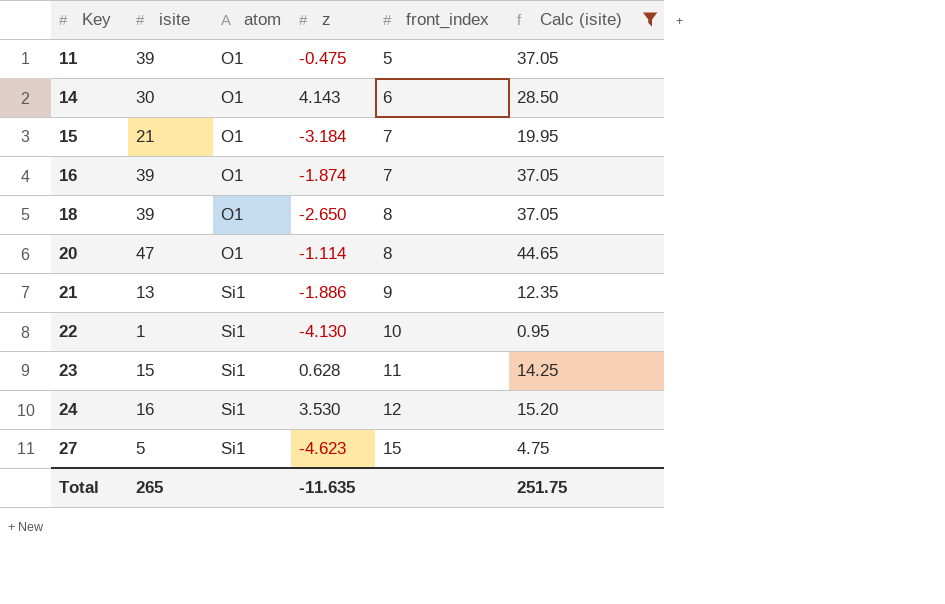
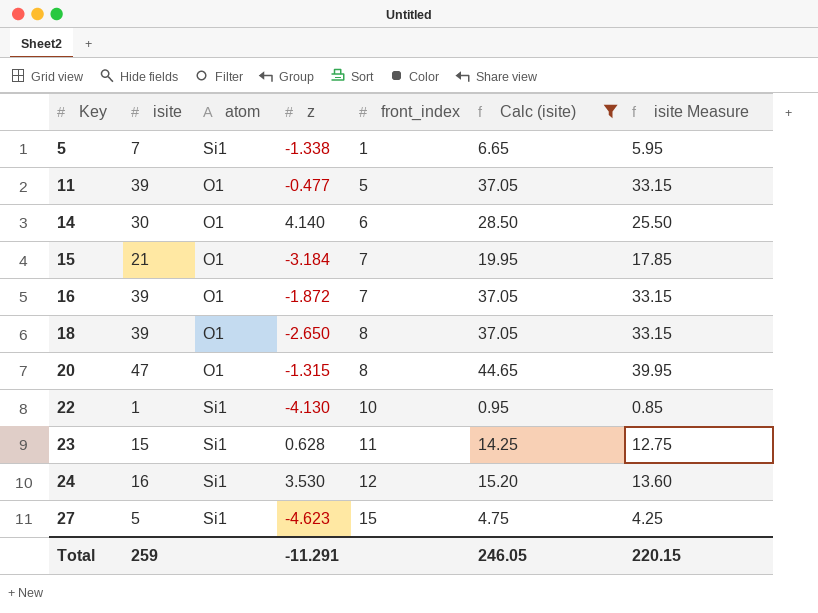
column isite Measure | formula: none -> [isite] * 0.85
row 21: 13 | Si1 | -1.886 | 9 | 12.35 -> none
row 5: none -> 7 | Si1 | -1.338 | 1 | 6.65 | 5.95
11 | z: -0.475 -> -0.477
14 | z: 4.143 -> 4.140
16 | z: -1.874 -> -1.872
20 | z: -1.114 -> -1.315
Total | isite: 265 -> 259
Total | z: -11.635 -> -11.291
Total | Calc (isite): 251.75 -> 246.05

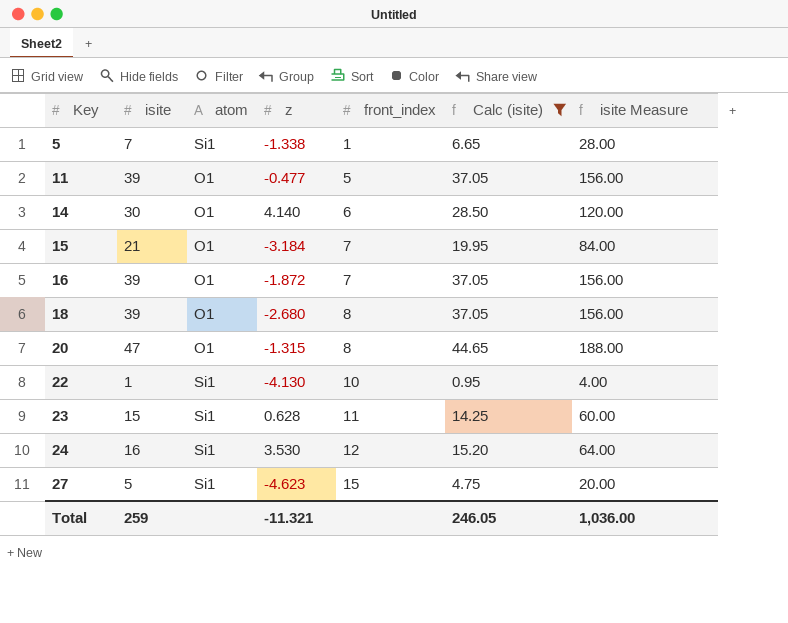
column isite Measure | formula: [isite] * 0.85 -> [isite] * 4
18 | z: -2.650 -> -2.680
Total | z: -11.291 -> -11.321
Total | isite Measure: 220.15 -> 1,036.00

